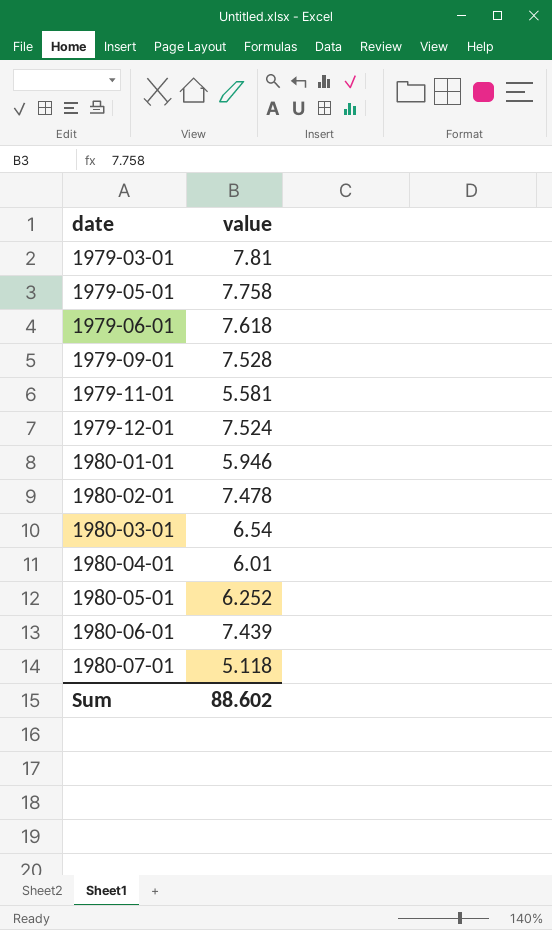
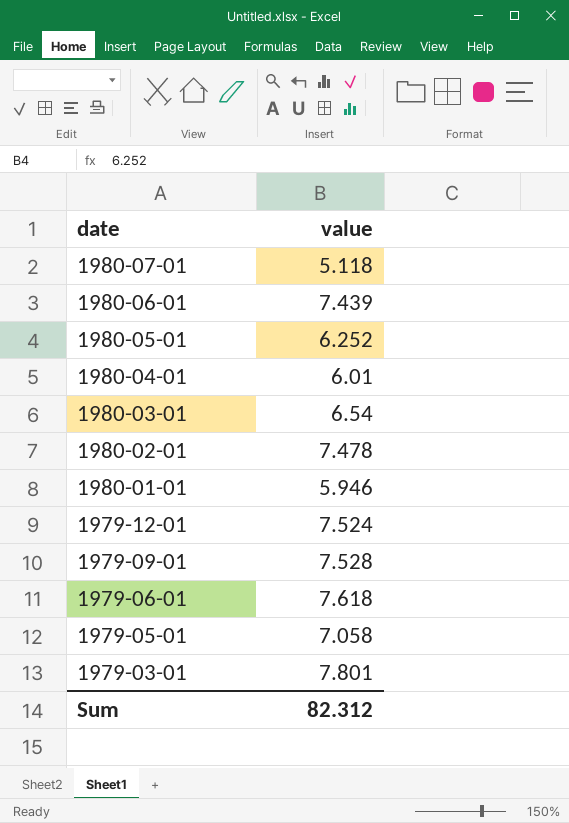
row order: date ascending -> date descending
row 1979-11-01: 5.581 -> none
1979-05-01 | value: 7.758 -> 7.058
1979-03-01 | value: 7.81 -> 7.801
Sum | value: 88.602 -> 82.312

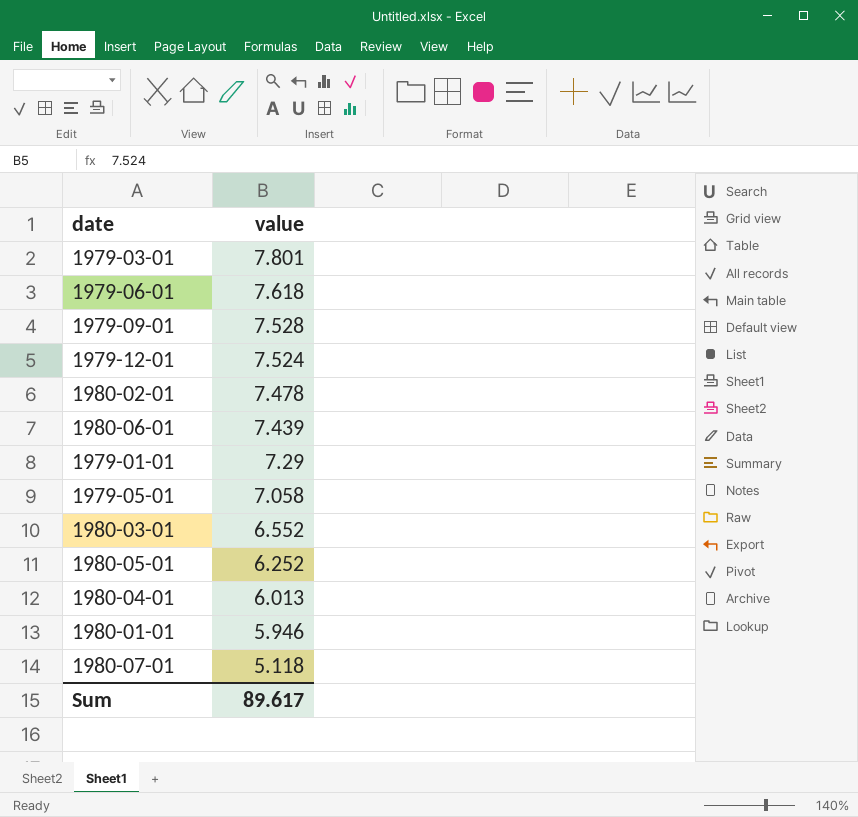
row order: date descending -> value descending
row 1979-01-01: none -> 7.29
1980-03-01 | value: 6.54 -> 6.552
1980-04-01 | value: 6.01 -> 6.013
Sum | value: 82.312 -> 89.617

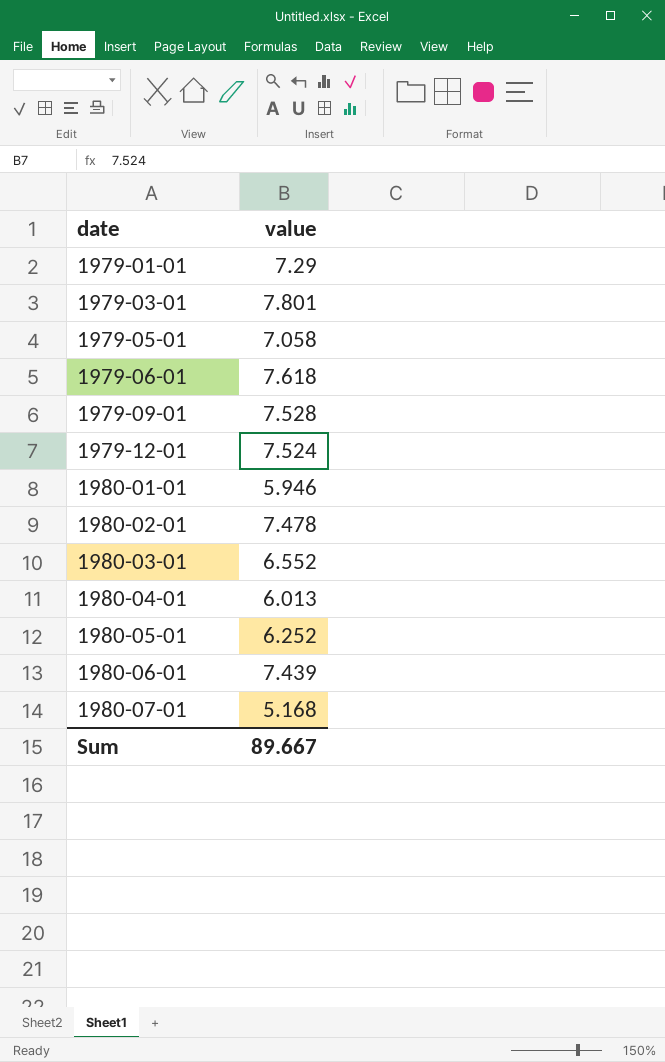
row order: value descending -> date ascending
1980-07-01 | value: 5.118 -> 5.168
Sum | value: 89.617 -> 89.667

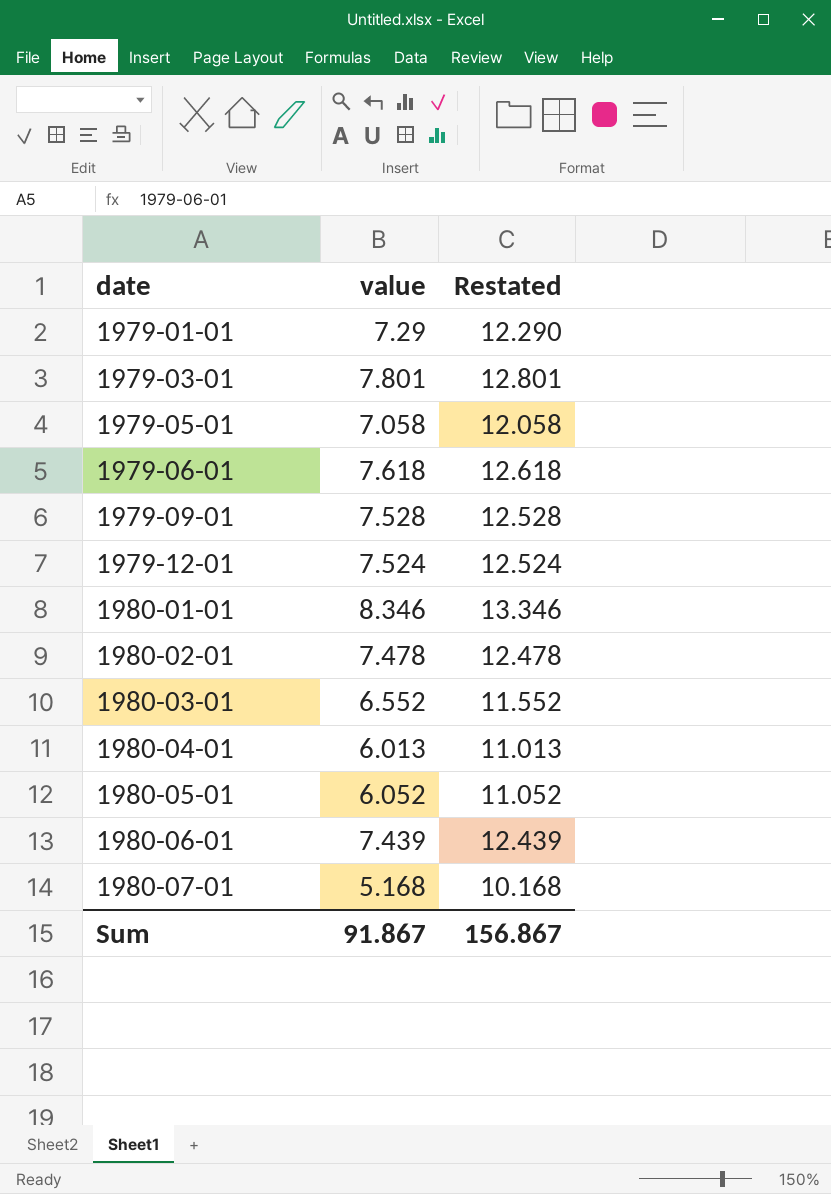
column Restated | formula: none -> [value] + 5
1980-01-01 | value: 5.946 -> 8.346
1980-05-01 | value: 6.252 -> 6.052
Sum | value: 89.667 -> 91.867

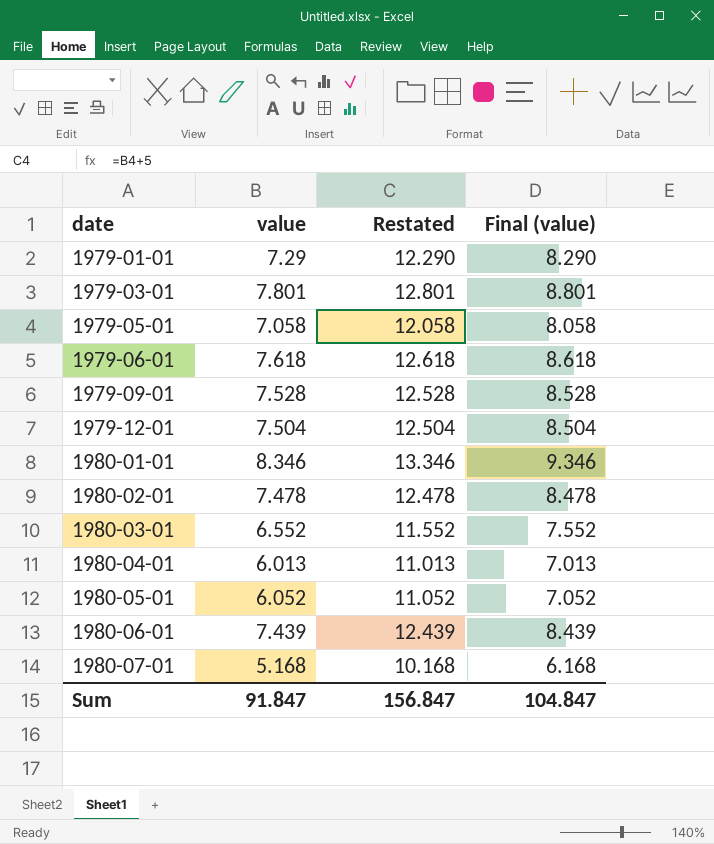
column Final (value) | formula: none -> [value] + 1
1979-12-01 | value: 7.524 -> 7.504
1979-12-01 | Restated: 12.524 -> 12.504
Sum | value: 91.867 -> 91.847
Sum | Restated: 156.867 -> 156.847

